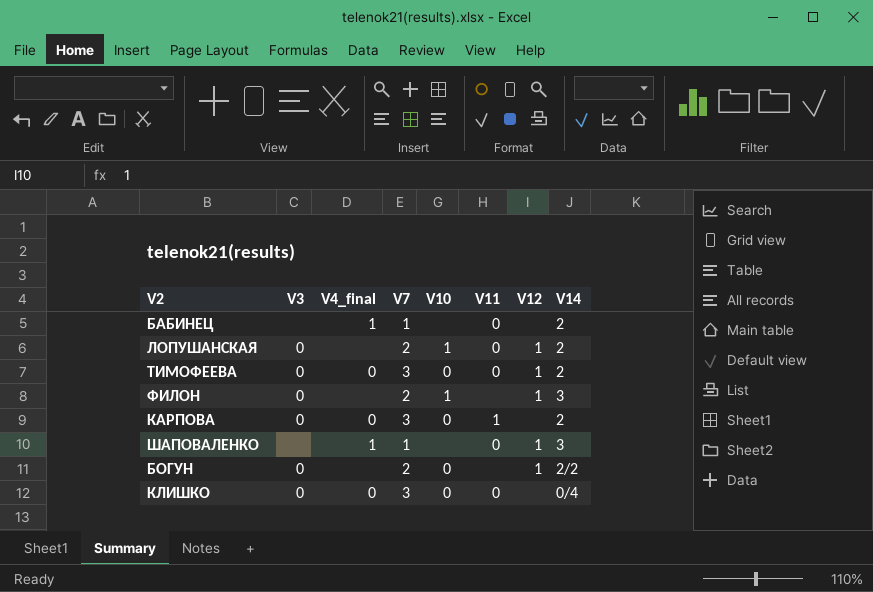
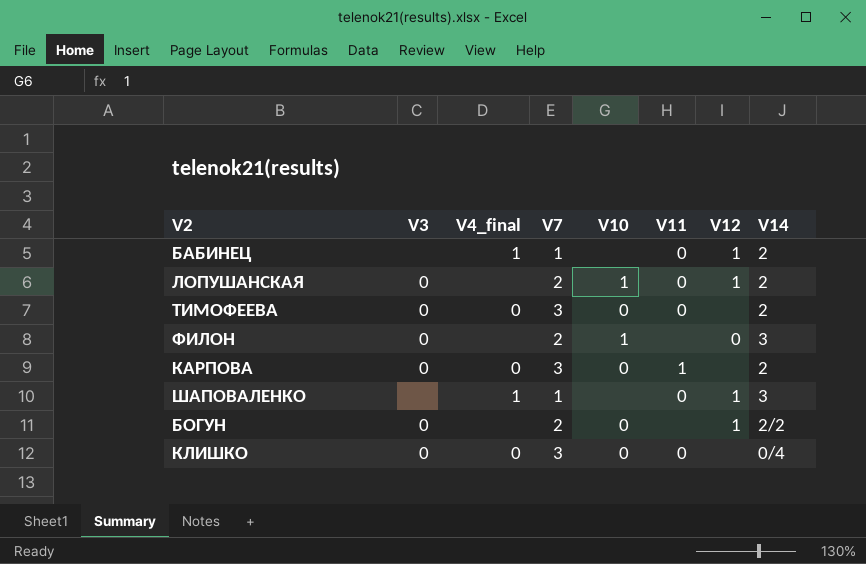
БАБИНЕЦ | V12: none -> 1
ТИМОФЕЕВА | V12: 1 -> none
ФИЛОН | V12: 1 -> 0

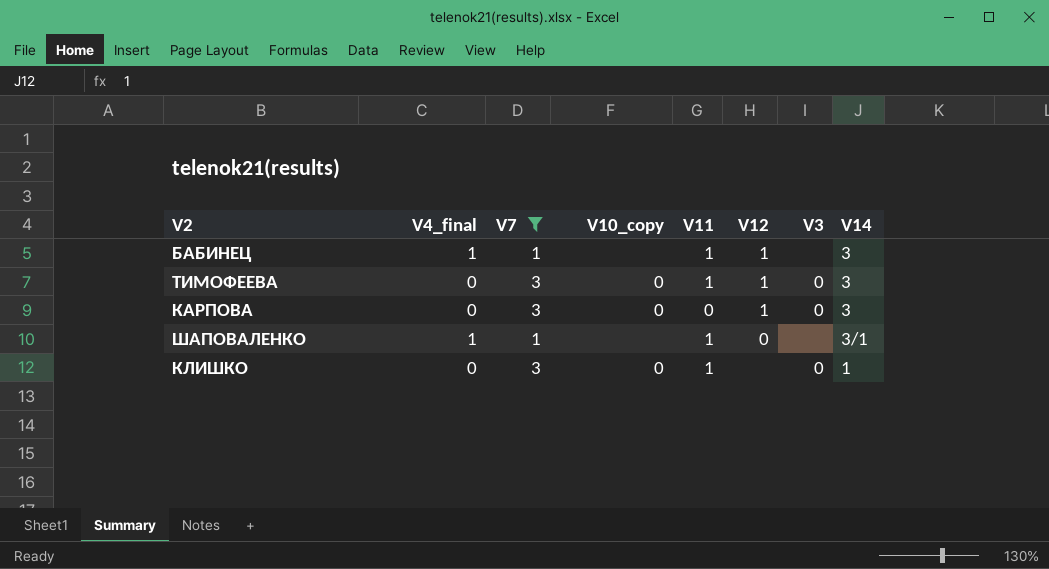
filter: none -> V7 != 2
column name: V10 -> V10_copy
column V3 | position: 2 -> 7
БАБИНЕЦ | V11: 0 -> 1
БАБИНЕЦ | V14: 2 -> 3
ТИМОФЕЕВА | V11: 0 -> 1
ТИМОФЕЕВА | V12: none -> 1
ТИМОФЕЕВА | V14: 2 -> 3
КАРПОВА | V11: 1 -> 0
КАРПОВА | V12: none -> 1
КАРПОВА | V14: 2 -> 3
ШАПОВАЛЕНКО | V11: 0 -> 1
ШАПОВАЛЕНКО | V12: 1 -> 0
ШАПОВАЛЕНКО | V14: 3 -> 3/1
КЛИШКО | V11: 0 -> 1
КЛИШКО | V14: 0/4 -> 1

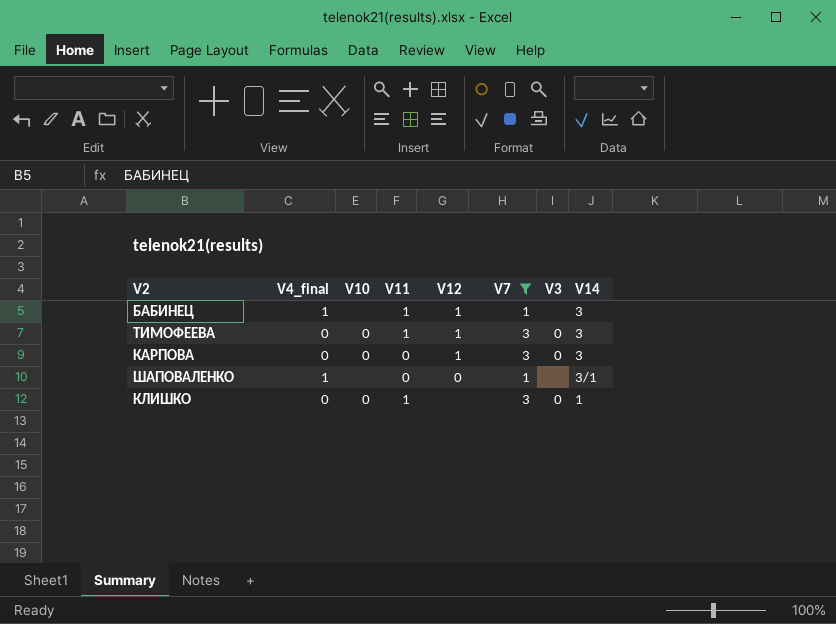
column name: V10_copy -> V10
column V7 | position: 3 -> 6
ШАПОВАЛЕНКО | V11: 1 -> 0

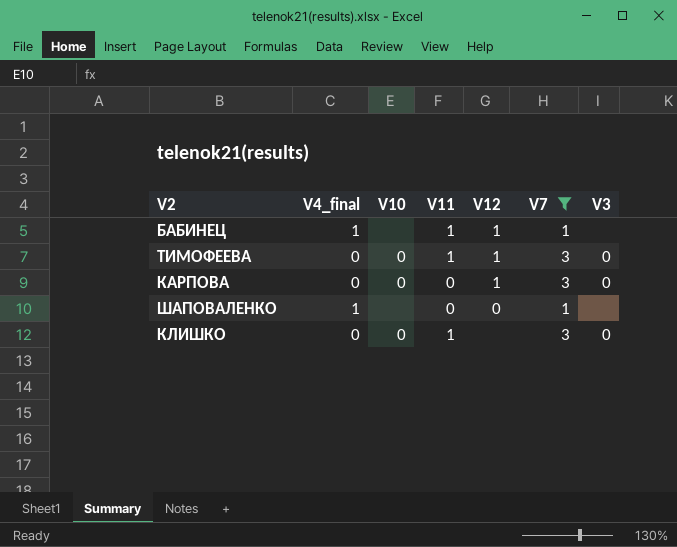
column V14 | position: 8 -> none

